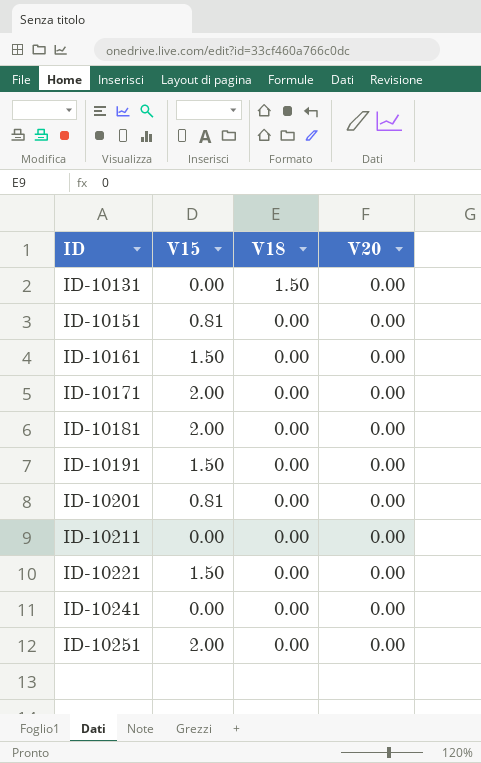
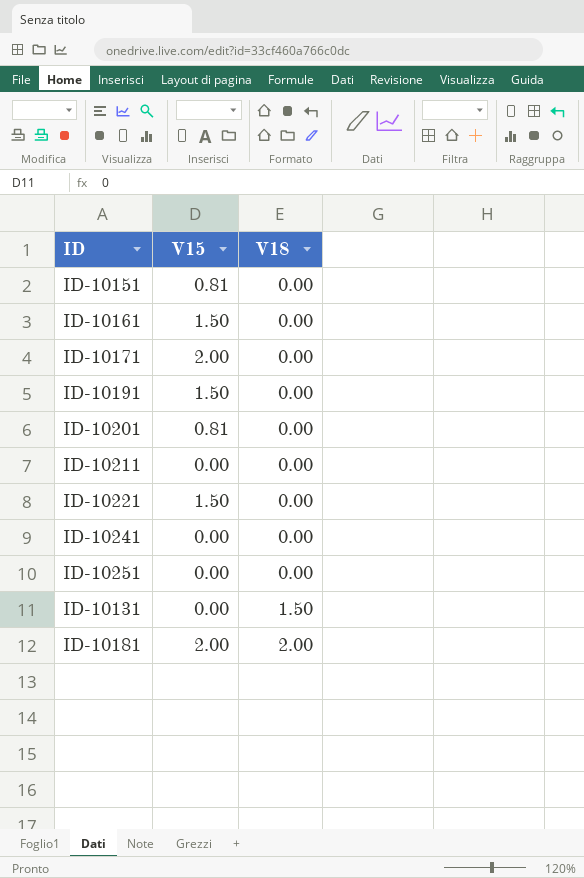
row order: ID ascending -> V18 ascending
column V20 | position: 4 -> none
ID-10251 | V15: 2.00 -> 0.00
ID-10181 | V18: 0.00 -> 2.00

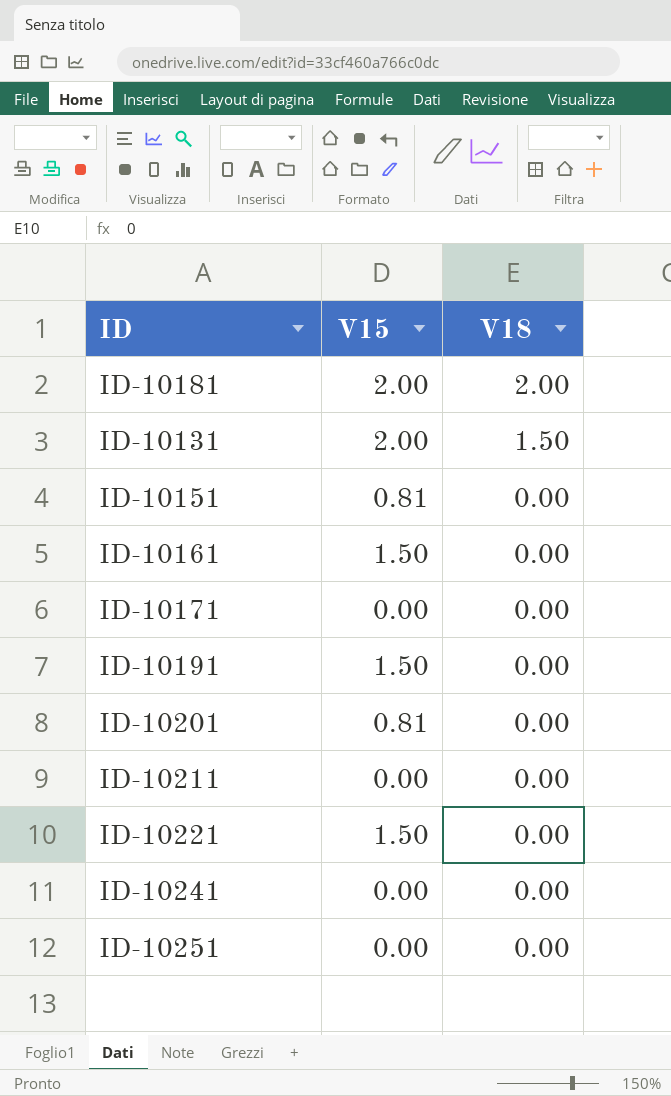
row order: V18 ascending -> V18 descending
ID-10131 | V15: 0.00 -> 2.00
ID-10171 | V15: 2.00 -> 0.00

